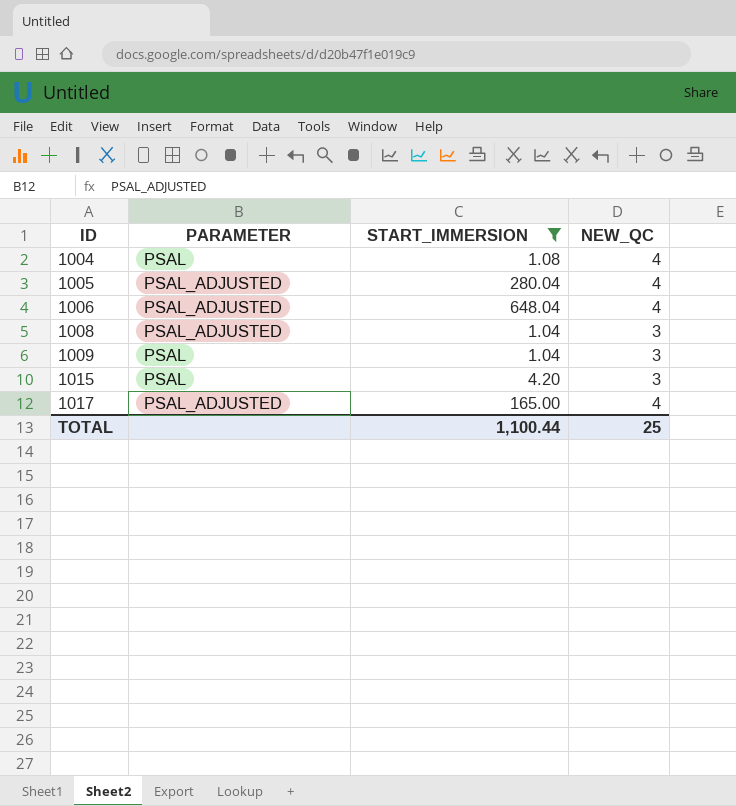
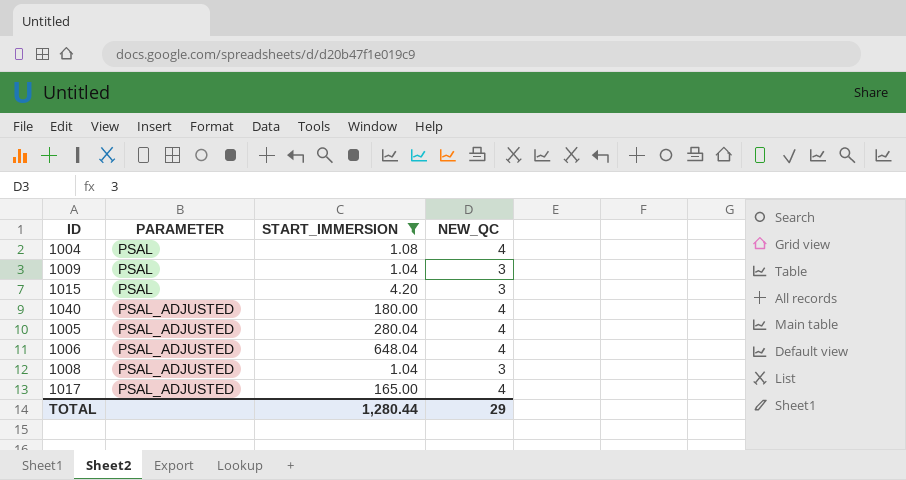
row order: ID ascending -> PARAMETER ascending
row 1040: none -> PSAL_ADJUSTED | 180.00 | 4
TOTAL | START_IMMERSION: 1,100.44 -> 1,280.44
TOTAL | NEW_QC: 25 -> 29

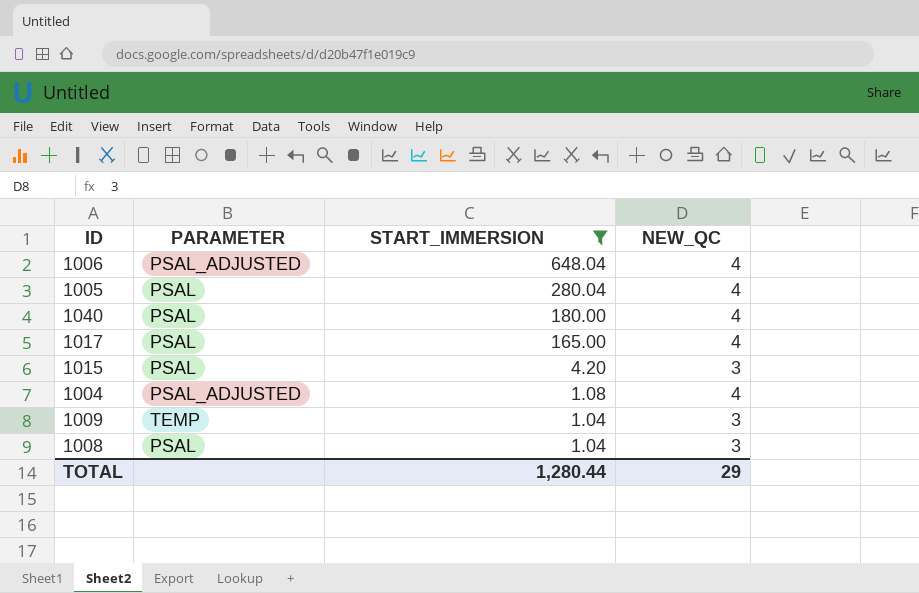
row order: PARAMETER ascending -> START_IMMERSION descending
1005 | PARAMETER: PSAL_ADJUSTED -> PSAL
1040 | PARAMETER: PSAL_ADJUSTED -> PSAL
1017 | PARAMETER: PSAL_ADJUSTED -> PSAL
1004 | PARAMETER: PSAL -> PSAL_ADJUSTED
1009 | PARAMETER: PSAL -> TEMP
1008 | PARAMETER: PSAL_ADJUSTED -> PSAL

